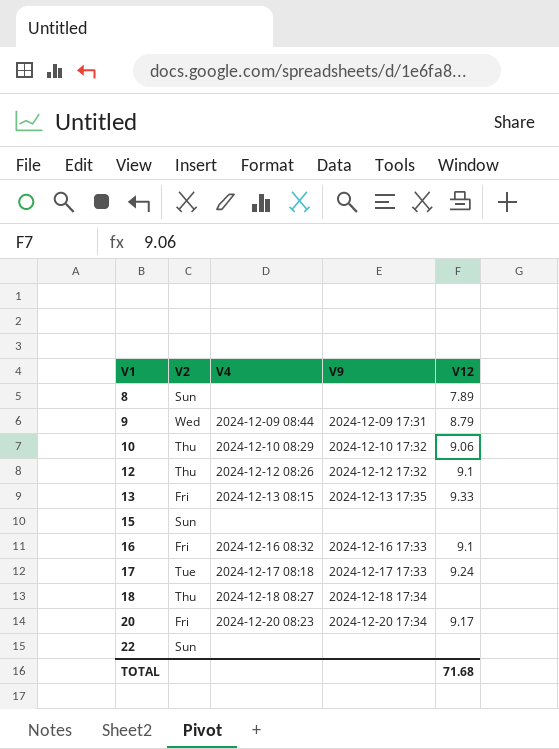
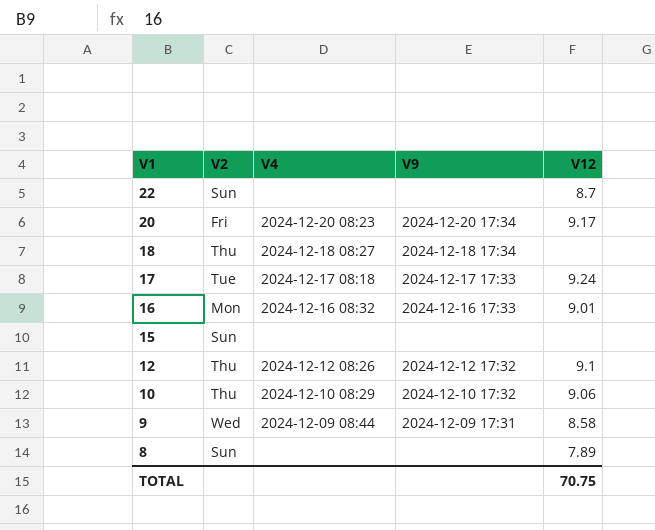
row order: V1 ascending -> V1 descending
row 13: Fri | 2024-12-13 08:15 | 2024-12-13 17:35 | 9.33 -> none
22 | V12: none -> 8.7
16 | V2: Fri -> Mon
16 | V12: 9.1 -> 9.01
9 | V12: 8.79 -> 8.58
TOTAL | V12: 71.68 -> 70.75

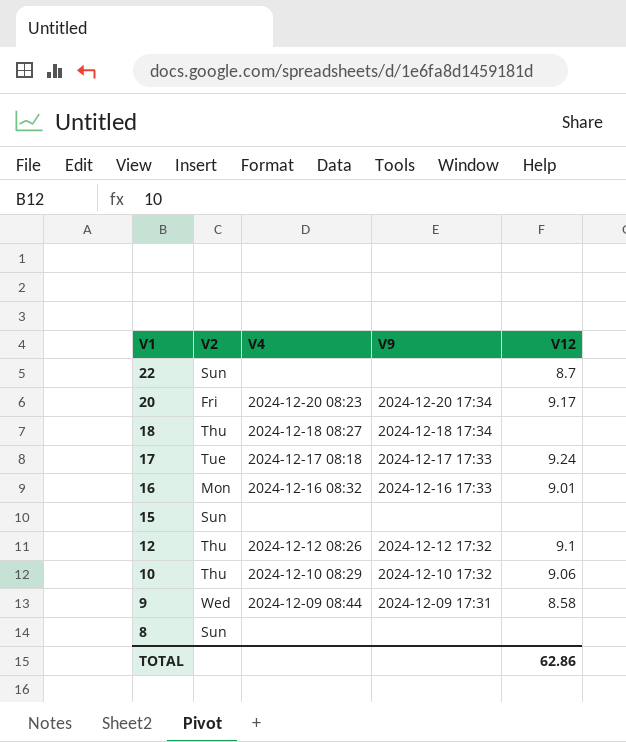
8 | V12: 7.89 -> none
TOTAL | V12: 70.75 -> 62.86

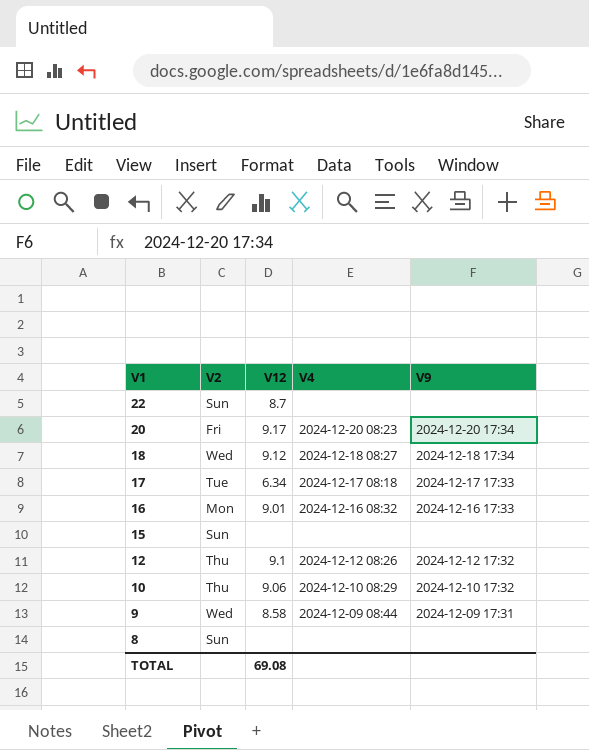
column V12 | position: 5 -> 3
18 | V2: Thu -> Wed
18 | V12: none -> 9.12
17 | V12: 9.24 -> 6.34
TOTAL | V12: 62.86 -> 69.08

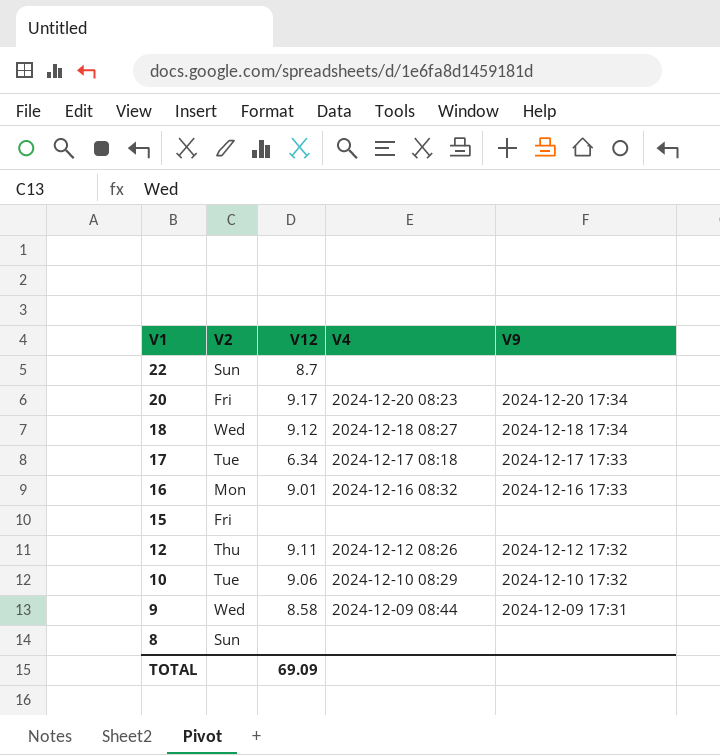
15 | V2: Sun -> Fri
12 | V12: 9.1 -> 9.11
10 | V2: Thu -> Tue
TOTAL | V12: 69.08 -> 69.09

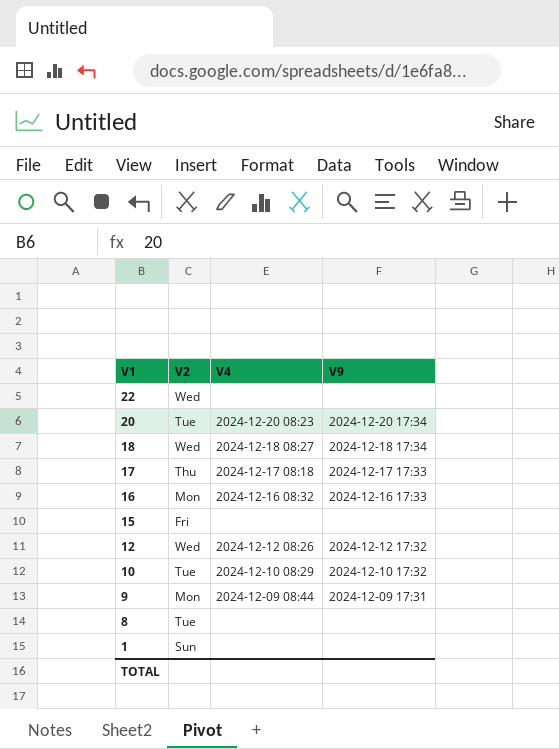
column V12 | position: 3 -> none
22 | V2: Sun -> Wed
20 | V2: Fri -> Tue
17 | V2: Tue -> Thu
12 | V2: Thu -> Wed
9 | V2: Wed -> Mon
8 | V2: Sun -> Tue
row 1: none -> Sun | none | none

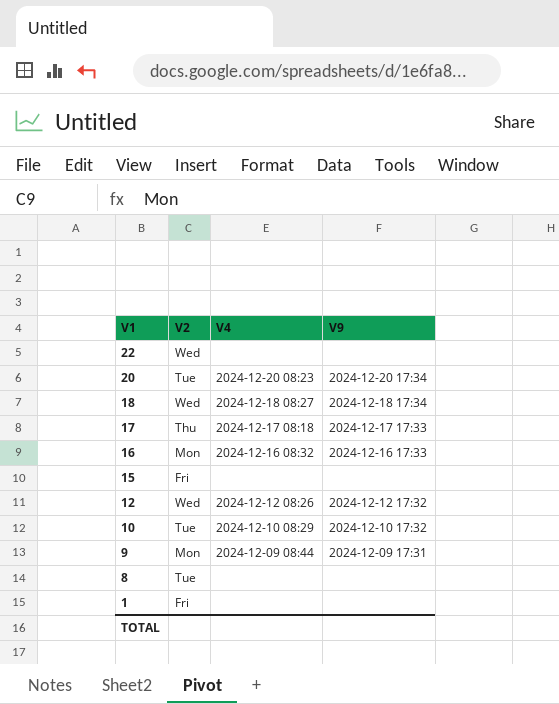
1 | V2: Sun -> Fri

